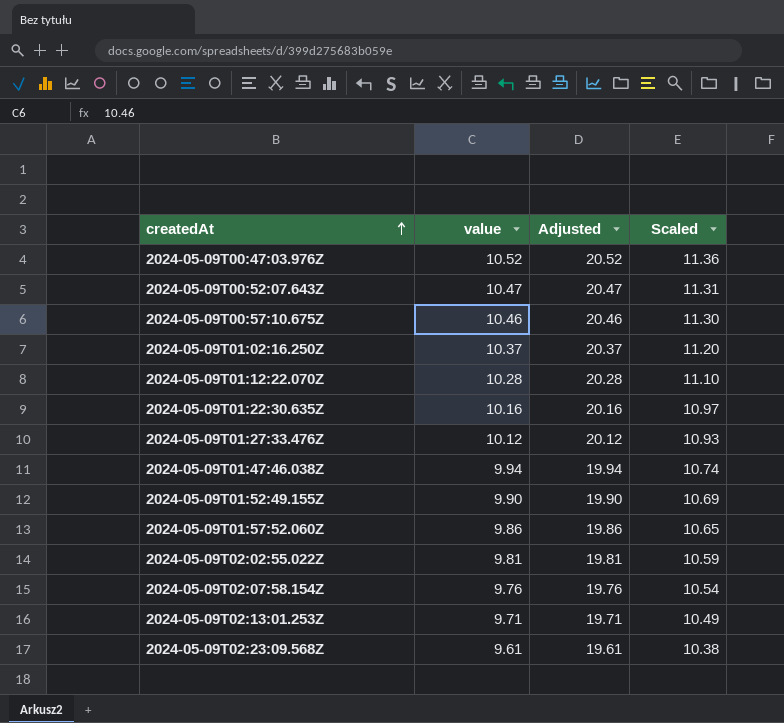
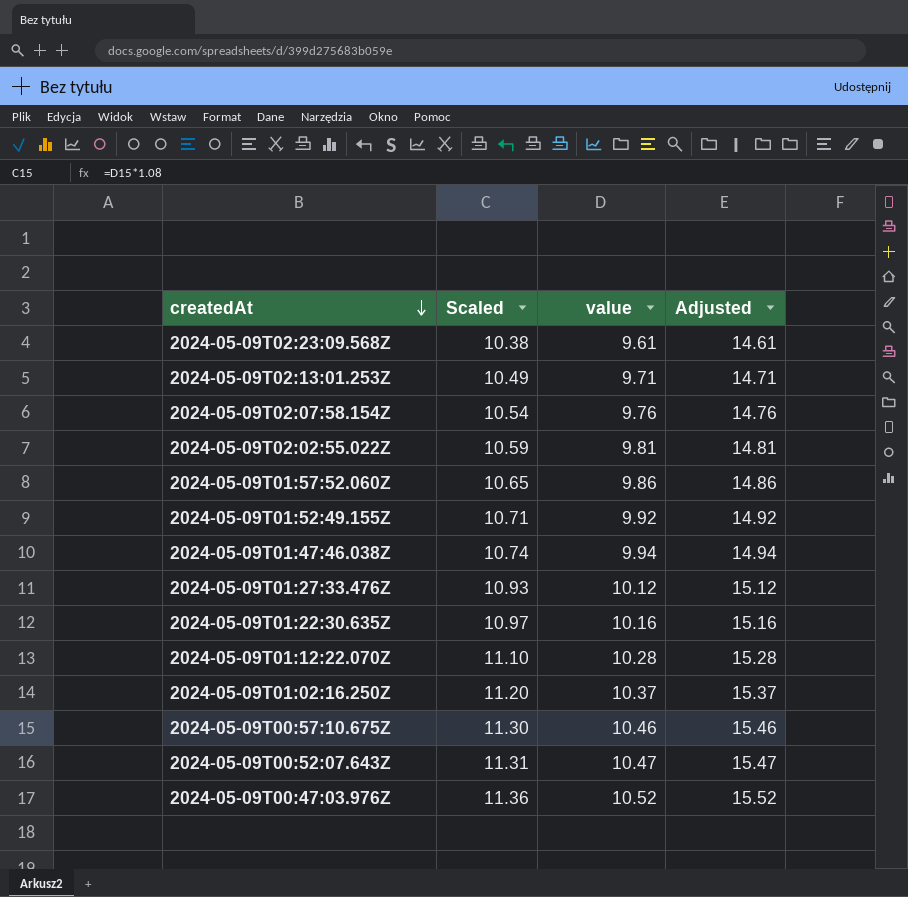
row order: createdAt ascending -> createdAt descending
column Scaled | position: 4 -> 2
column Adjusted | formula: [value] + 10 -> [value] + 5
2024-05-09T01:52:49.155Z | Scaled: 10.69 -> 10.71
2024-05-09T01:52:49.155Z | value: 9.90 -> 9.92

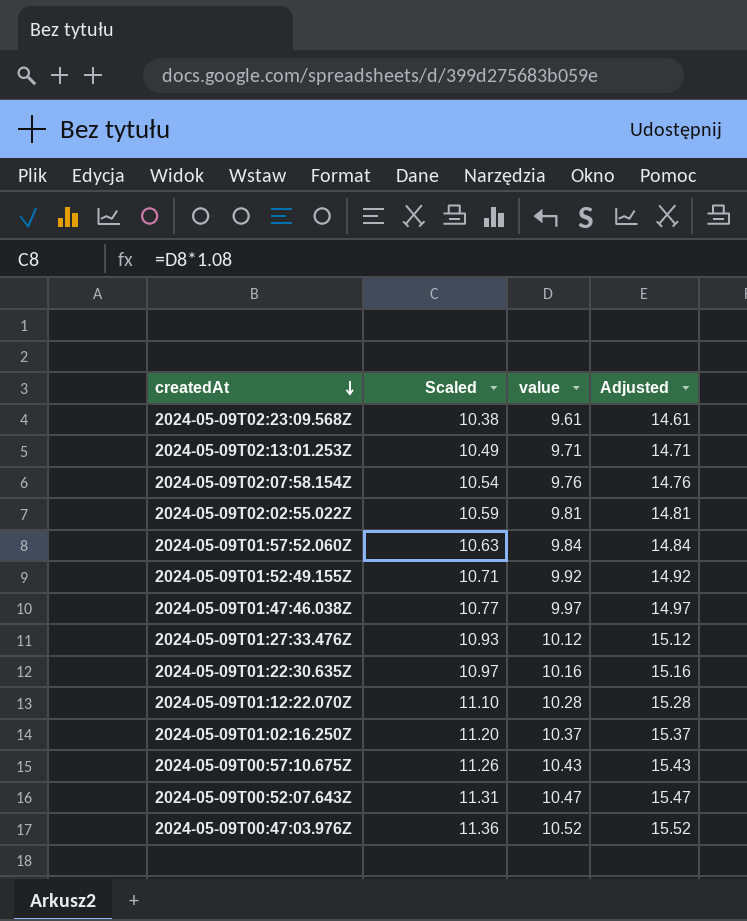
2024-05-09T01:57:52.060Z | Scaled: 10.65 -> 10.63
2024-05-09T01:57:52.060Z | value: 9.86 -> 9.84
2024-05-09T01:57:52.060Z | Adjusted: 14.86 -> 14.84
2024-05-09T01:47:46.038Z | Scaled: 10.74 -> 10.77
2024-05-09T01:47:46.038Z | value: 9.94 -> 9.97
2024-05-09T01:47:46.038Z | Adjusted: 14.94 -> 14.97
2024-05-09T00:57:10.675Z | Scaled: 11.30 -> 11.26
2024-05-09T00:57:10.675Z | value: 10.46 -> 10.43
2024-05-09T00:57:10.675Z | Adjusted: 15.46 -> 15.43

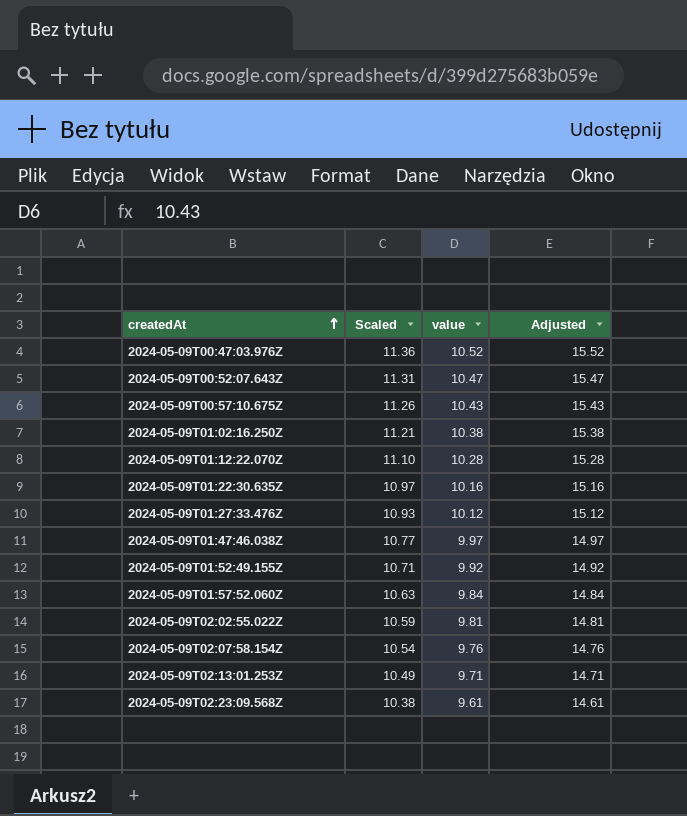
row order: createdAt descending -> createdAt ascending
2024-05-09T01:02:16.250Z | Scaled: 11.20 -> 11.21
2024-05-09T01:02:16.250Z | value: 10.37 -> 10.38
2024-05-09T01:02:16.250Z | Adjusted: 15.37 -> 15.38

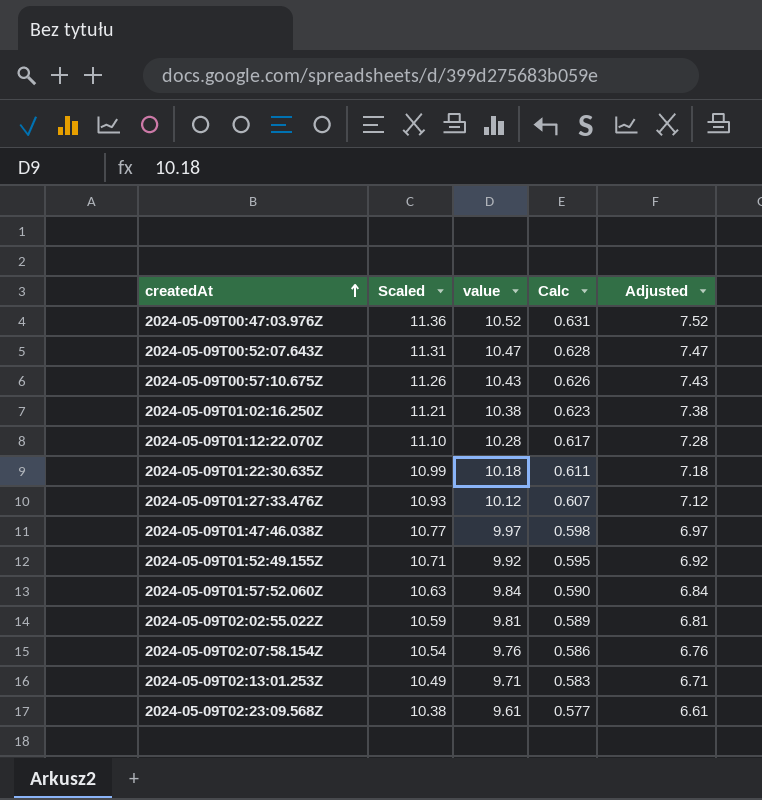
column Calc | formula: none -> [value] * 0.06
column Adjusted | formula: [value] + 5 -> [value] - 3
2024-05-09T01:22:30.635Z | Scaled: 10.97 -> 10.99
2024-05-09T01:22:30.635Z | value: 10.16 -> 10.18

